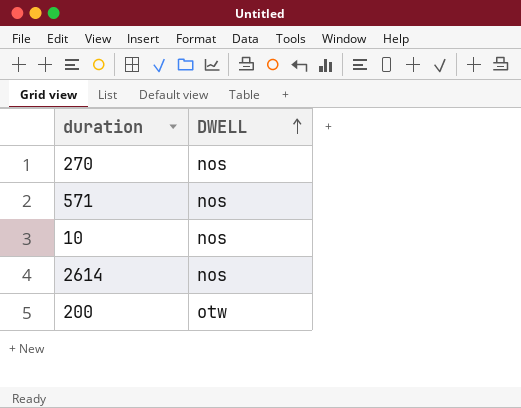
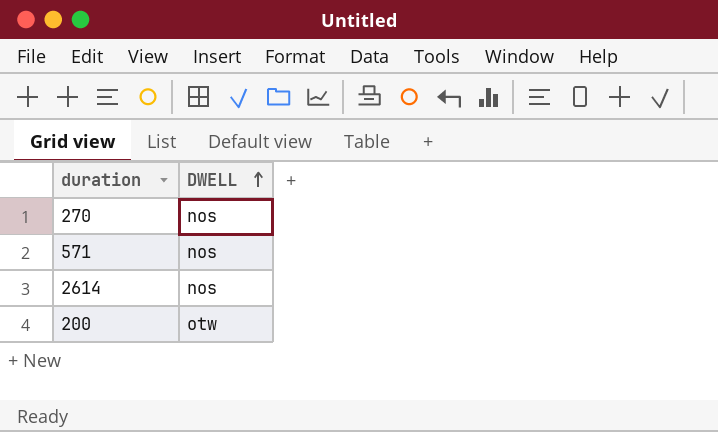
row 10: nos -> none

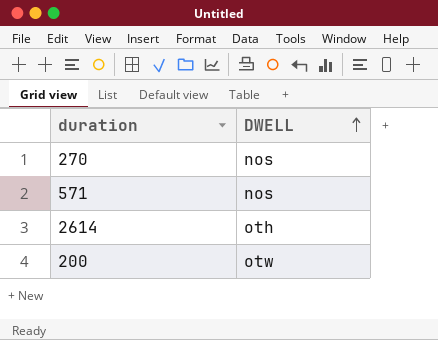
2614 | DWELL: nos -> oth

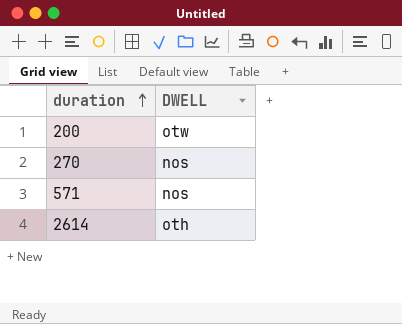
row order: DWELL ascending -> duration ascending

